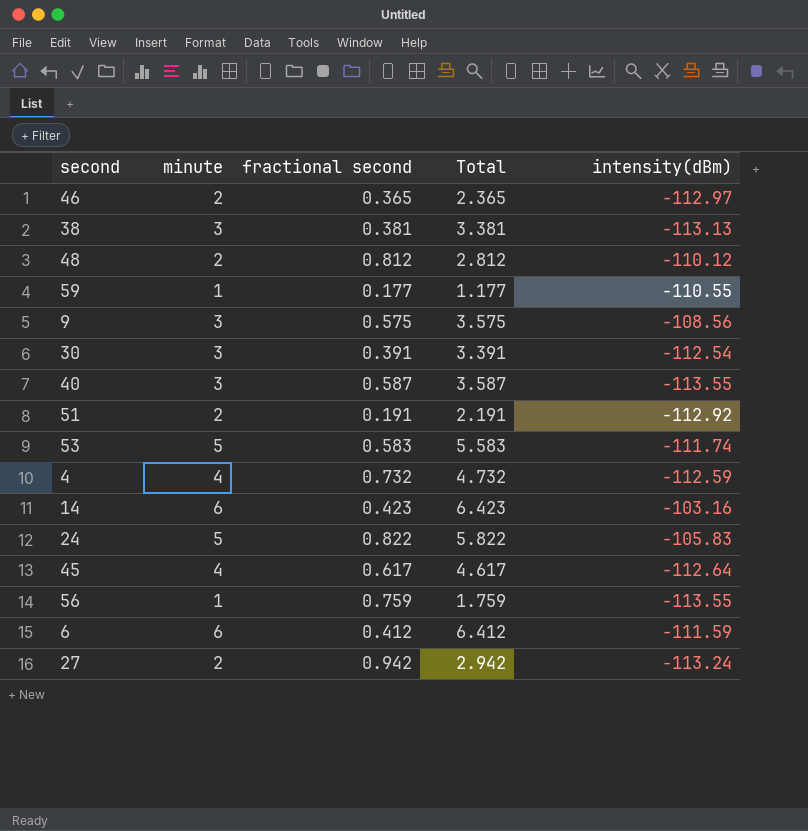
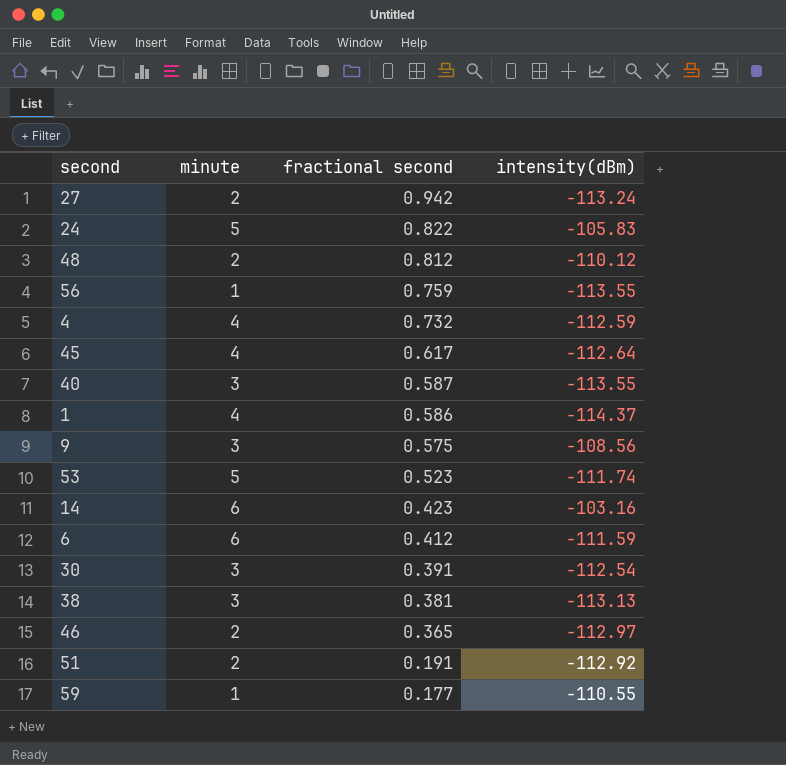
row order: none -> fractional second descending
column Total | formula: [minute] + [fractional second] -> none
row 1: none -> 4 | 0.586 | -114.37
53 | fractional second: 0.583 -> 0.523

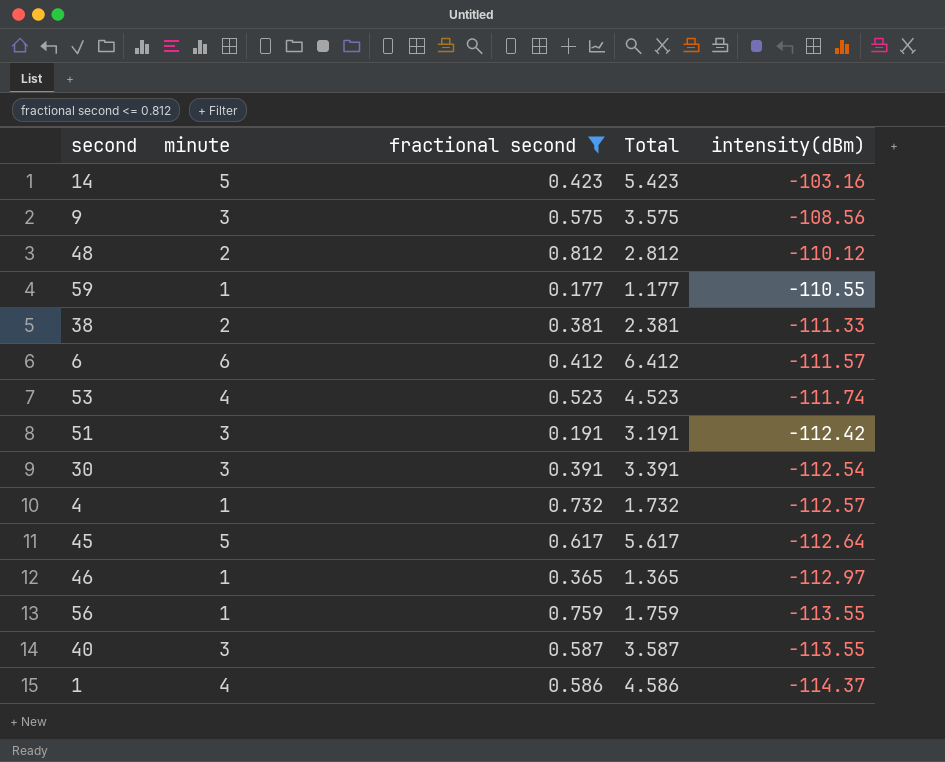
filter: none -> fractional second <= 0.812
row order: fractional second descending -> intensity(dBm) descending
column Total | formula: none -> [minute] + [fractional second]
14 | minute: 6 -> 5
38 | minute: 3 -> 2
38 | intensity(dBm): -113.13 -> -111.33
6 | intensity(dBm): -111.59 -> -111.57
53 | minute: 5 -> 4
51 | minute: 2 -> 3
51 | intensity(dBm): -112.92 -> -112.42
4 | minute: 4 -> 1
4 | intensity(dBm): -112.59 -> -112.57
45 | minute: 4 -> 5
46 | minute: 2 -> 1

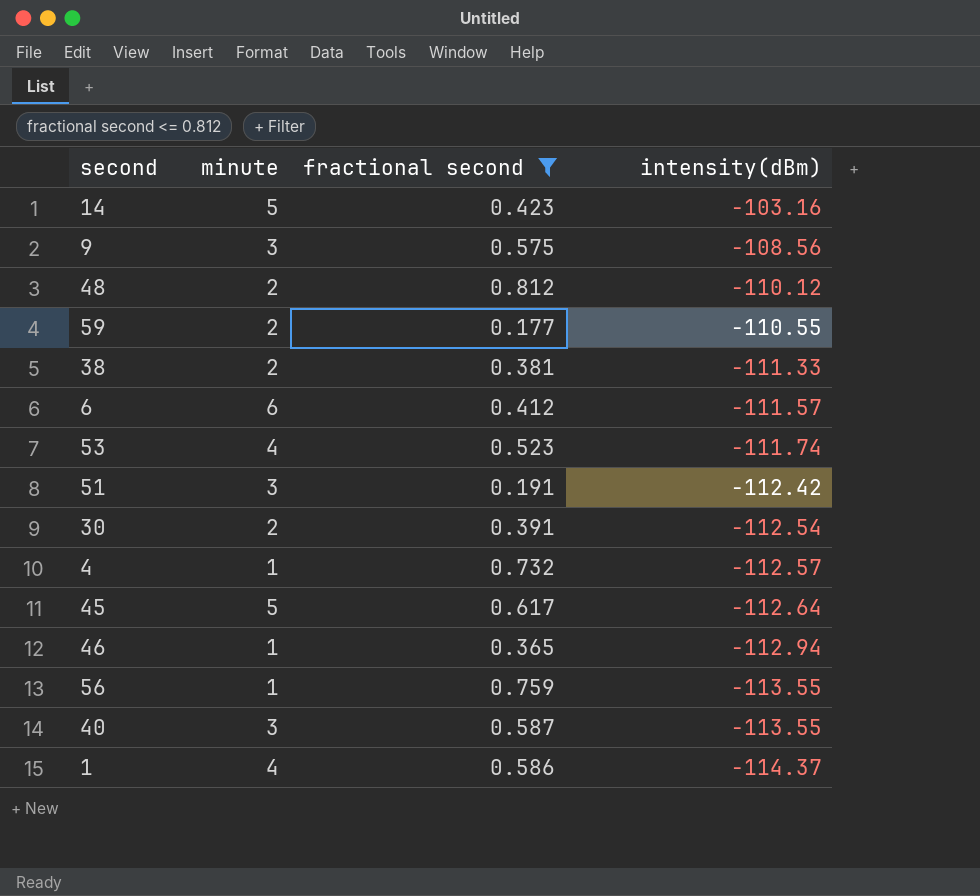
column Total | formula: [minute] + [fractional second] -> none
59 | minute: 1 -> 2
30 | minute: 3 -> 2
46 | intensity(dBm): -112.97 -> -112.94

